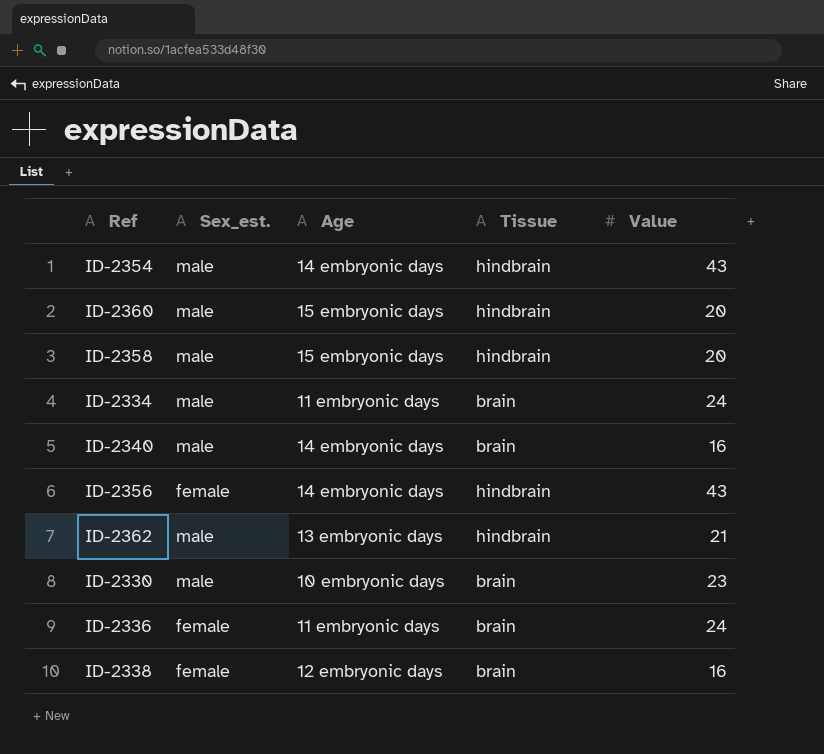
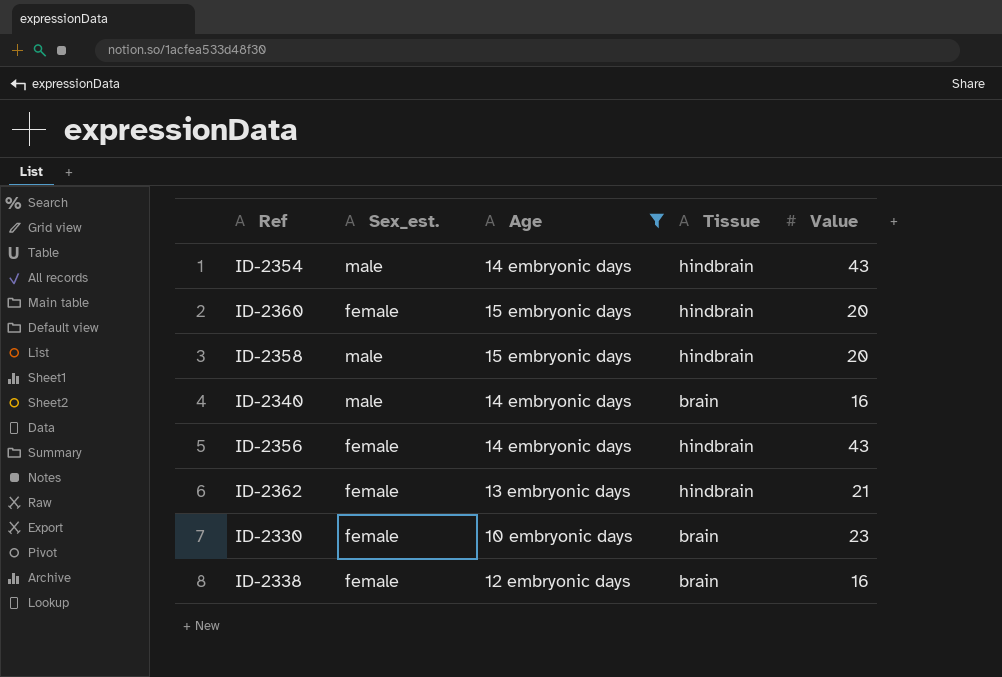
filter: none -> Age != 11 embryonic days
ID-2360 | Sex_est.: male -> female
ID-2362 | Sex_est.: male -> female
ID-2330 | Sex_est.: male -> female

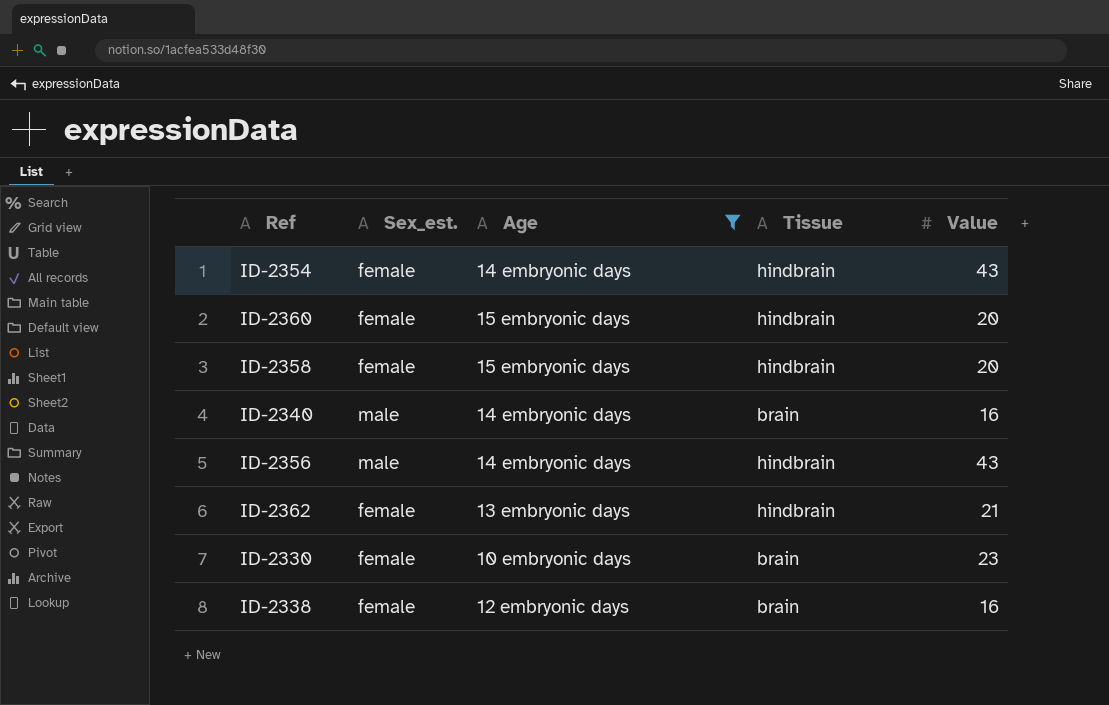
ID-2354 | Sex_est.: male -> female
ID-2358 | Sex_est.: male -> female
ID-2356 | Sex_est.: female -> male

